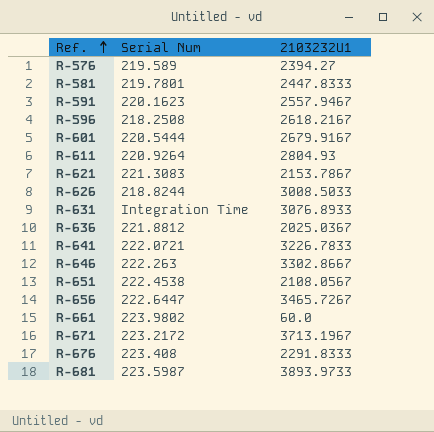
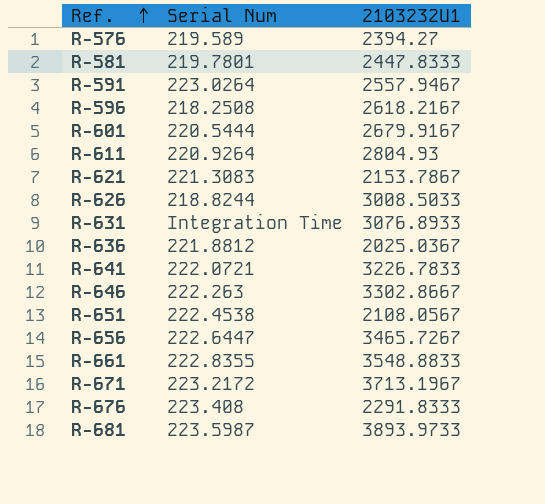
R-591 | Serial Num: 220.1623 -> 223.0264
R-661 | Serial Num: 223.9802 -> 222.8355
R-661 | 2103232U1: 60.0 -> 3548.8833

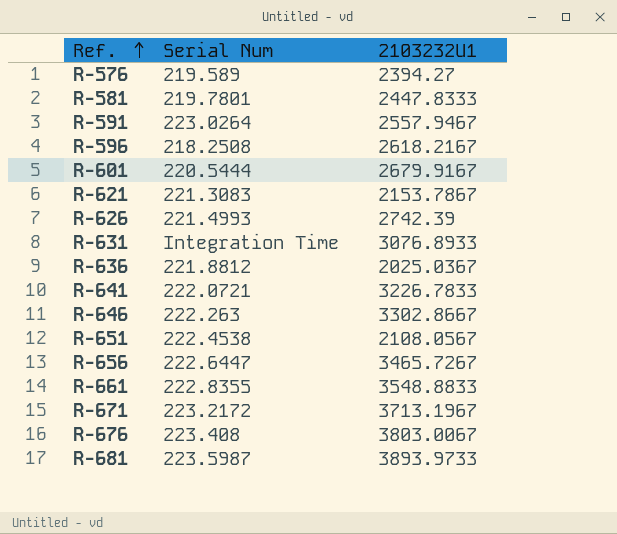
row R-611: 220.9264 | 2804.93 -> none
R-626 | Serial Num: 218.8244 -> 221.4993
R-626 | 2103232U1: 3008.5033 -> 2742.39
R-676 | 2103232U1: 2291.8333 -> 3803.0067

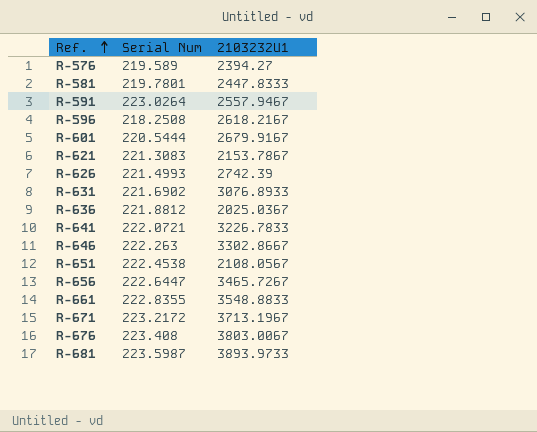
R-631 | Serial Num: Integration Time -> 221.6902

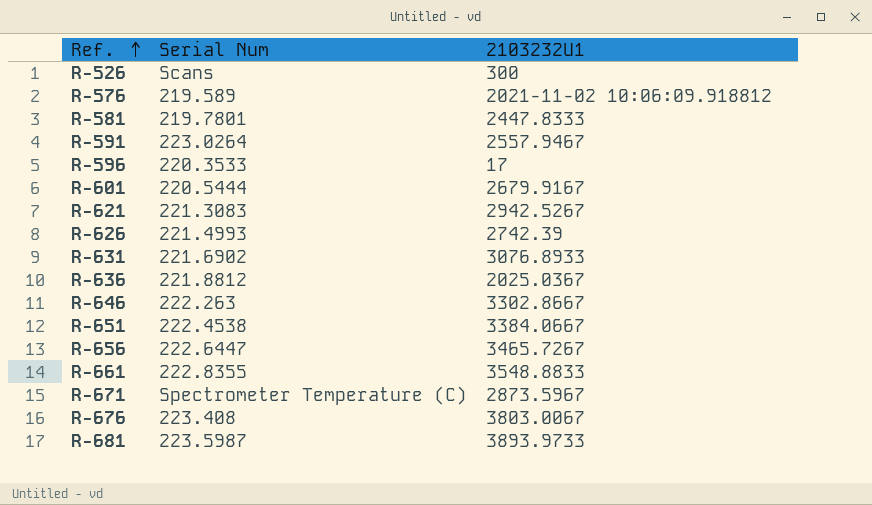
row R-641: 222.0721 | 3226.7833 -> none
row R-526: none -> Scans | 300
R-576 | 2103232U1: 2394.27 -> 2021-11-02 10:06:09.918812
R-596 | Serial Num: 218.2508 -> 220.3533
R-596 | 2103232U1: 2618.2167 -> 17
R-621 | 2103232U1: 2153.7867 -> 2942.5267
R-651 | 2103232U1: 2108.0567 -> 3384.0667
R-671 | Serial Num: 223.2172 -> Spectrometer Temperature (C)
R-671 | 2103232U1: 3713.1967 -> 2873.5967

